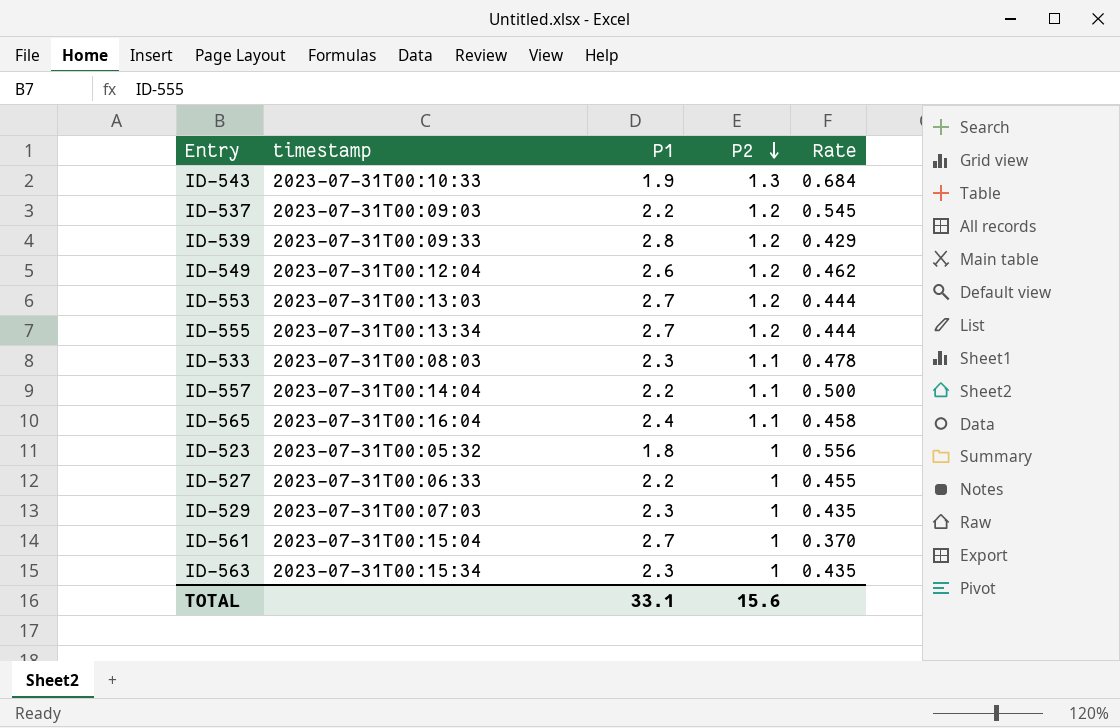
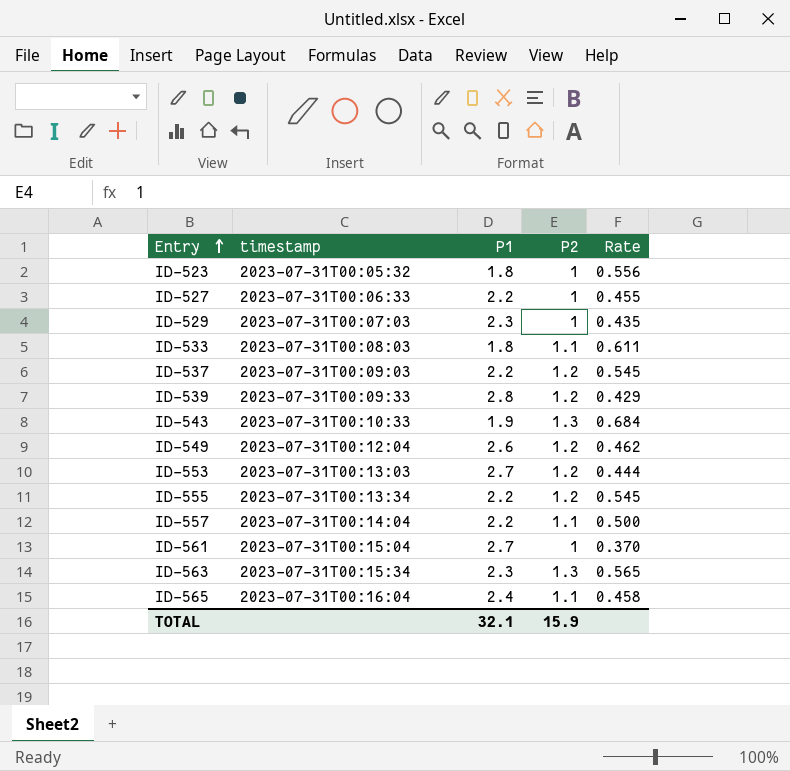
row order: P2 descending -> Entry ascending
ID-533 | P1: 2.3 -> 1.8
ID-533 | Rate: 0.478 -> 0.611
ID-555 | P1: 2.7 -> 2.2
ID-555 | Rate: 0.444 -> 0.545
ID-563 | P2: 1 -> 1.3
ID-563 | Rate: 0.435 -> 0.565
TOTAL | P1: 33.1 -> 32.1
TOTAL | P2: 15.6 -> 15.9

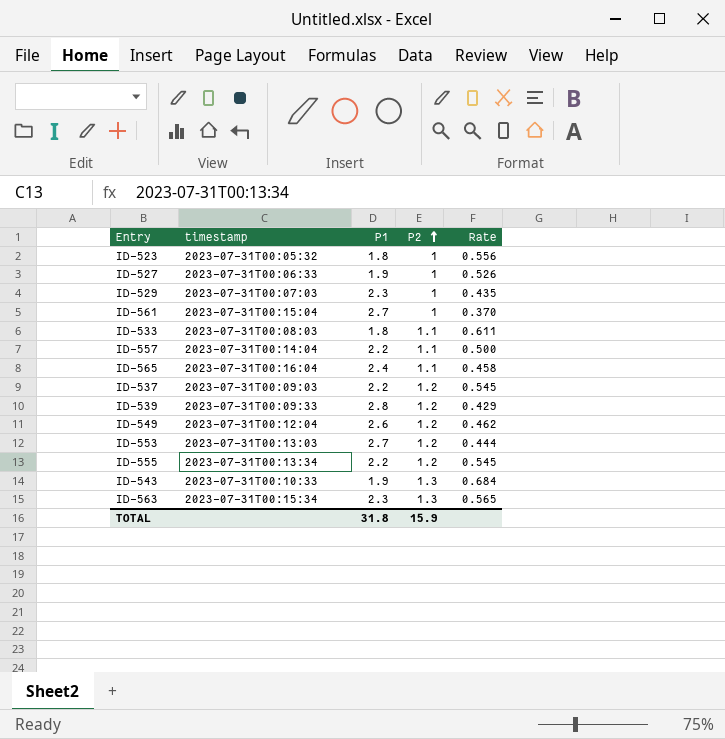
row order: Entry ascending -> P2 ascending
ID-527 | P1: 2.2 -> 1.9
ID-527 | Rate: 0.455 -> 0.526
TOTAL | P1: 32.1 -> 31.8

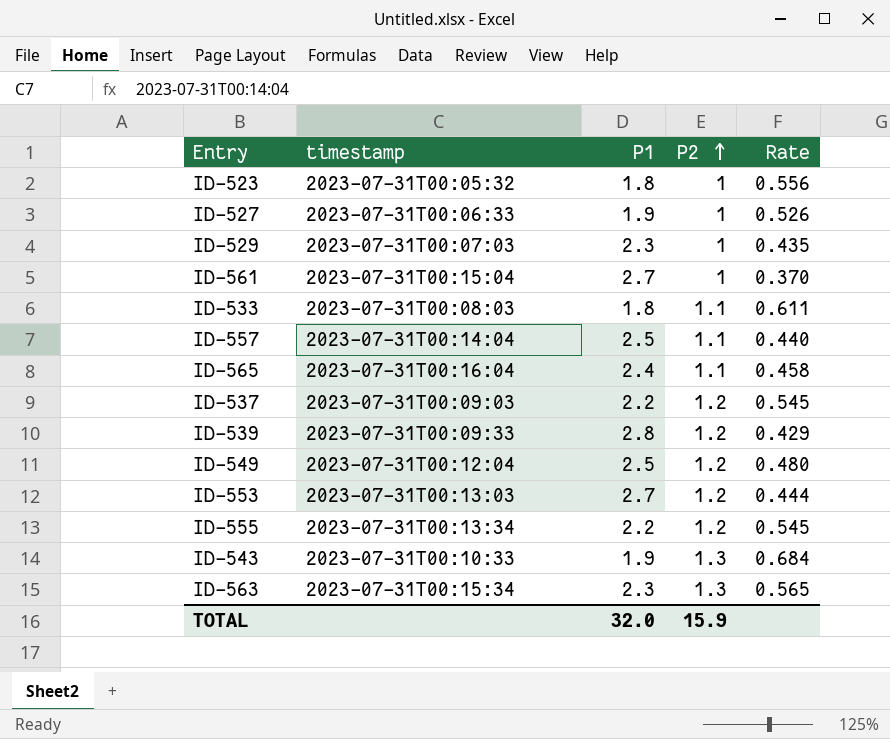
ID-557 | P1: 2.2 -> 2.5
ID-557 | Rate: 0.500 -> 0.440
ID-549 | P1: 2.6 -> 2.5
ID-549 | Rate: 0.462 -> 0.480
TOTAL | P1: 31.8 -> 32.0

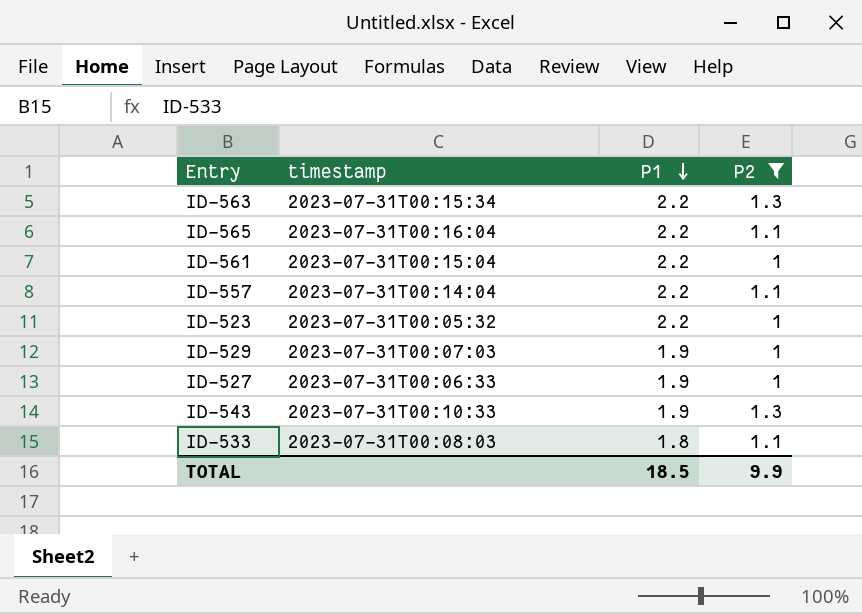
filter: none -> P2 != 1.2
row order: P2 ascending -> P1 descending
column Rate | formula: [P2] / [P1] -> none
ID-563 | P1: 2.3 -> 2.2
ID-565 | P1: 2.4 -> 2.2
ID-561 | P1: 2.7 -> 2.2
ID-557 | P1: 2.5 -> 2.2
ID-523 | P1: 1.8 -> 2.2
ID-529 | P1: 2.3 -> 1.9
TOTAL | P1: 32.0 -> 18.5
TOTAL | P2: 15.9 -> 9.9

